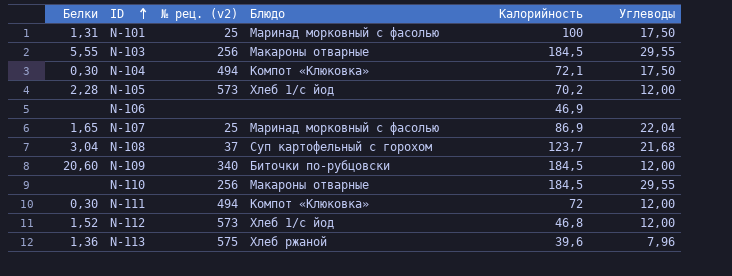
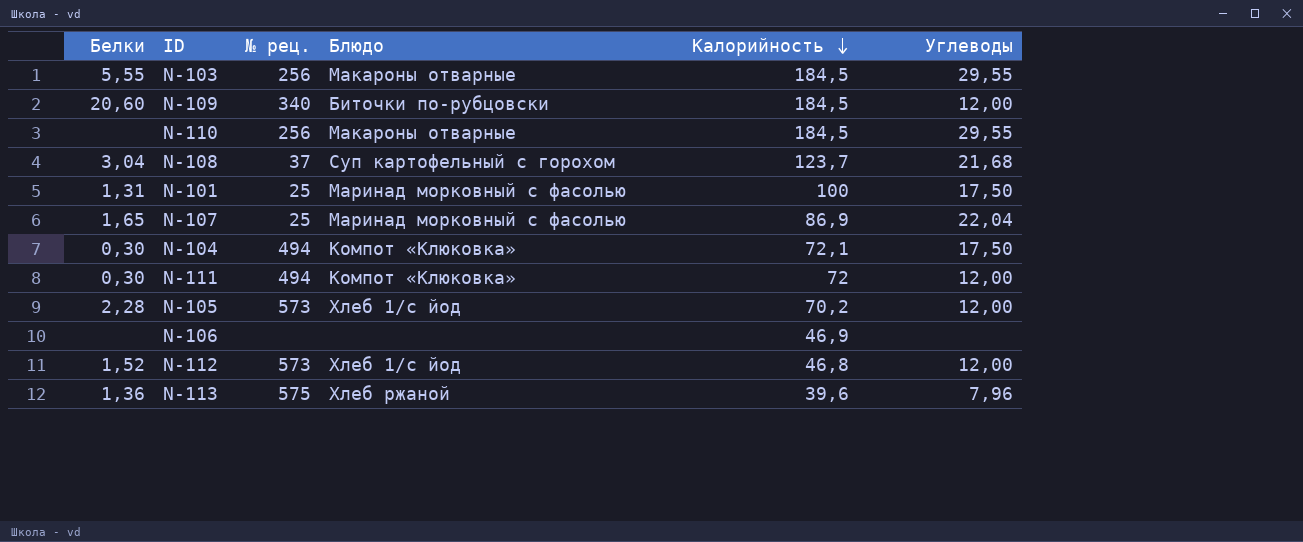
row order: ID ascending -> Калорийность descending
column name: № рец. (v2) -> № рец.

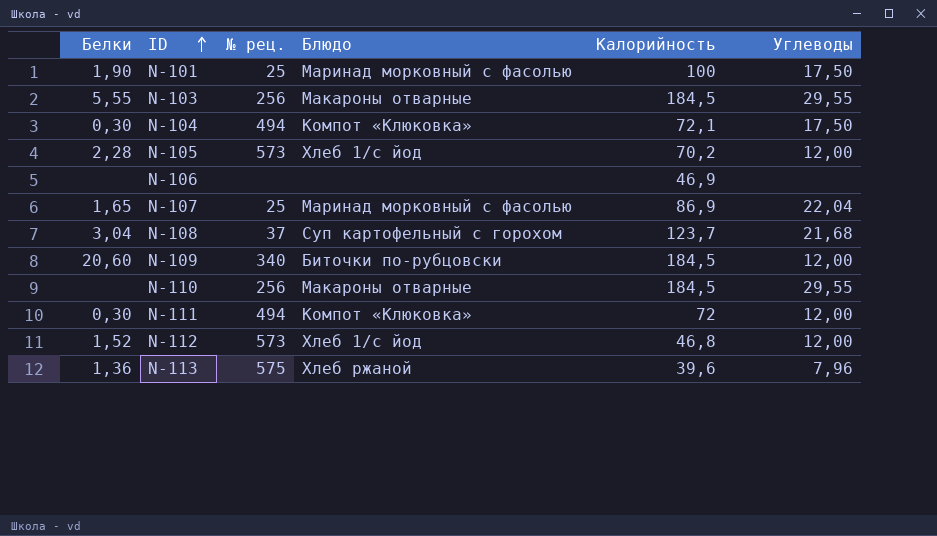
row order: Калорийность descending -> ID ascending
N-101 | Белки: 1,31 -> 1,90

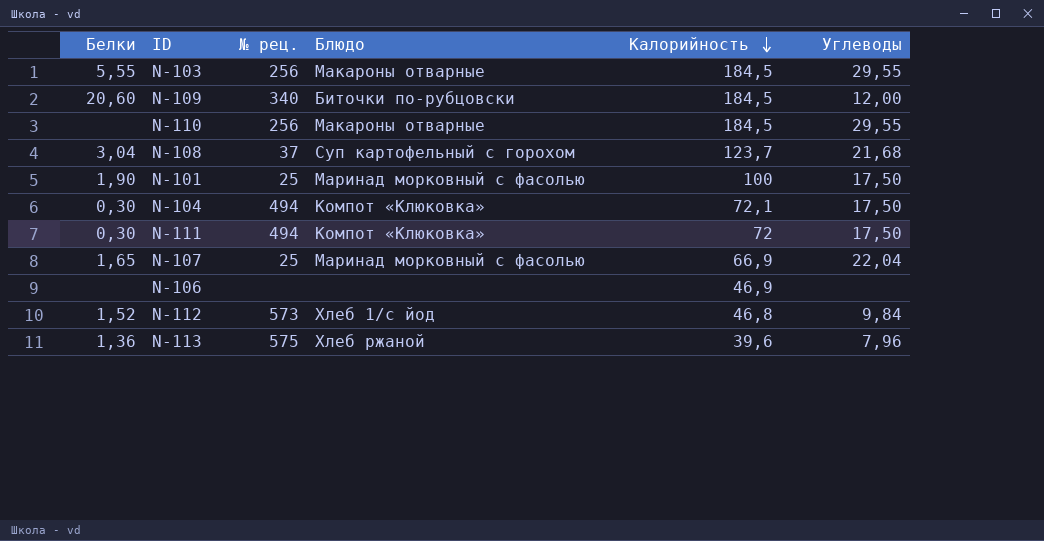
row order: ID ascending -> Калорийность descending
row N-105: 2,28 | 573 | Хлеб 1/с йод | 70,2 | 12,00 -> none
N-111 | Углеводы: 12,00 -> 17,50
N-107 | Калорийность: 86,9 -> 66,9
N-112 | Углеводы: 12,00 -> 9,84

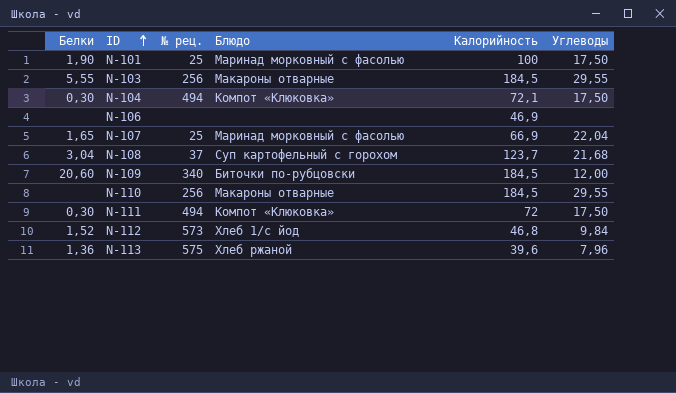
row order: Калорийность descending -> ID ascending

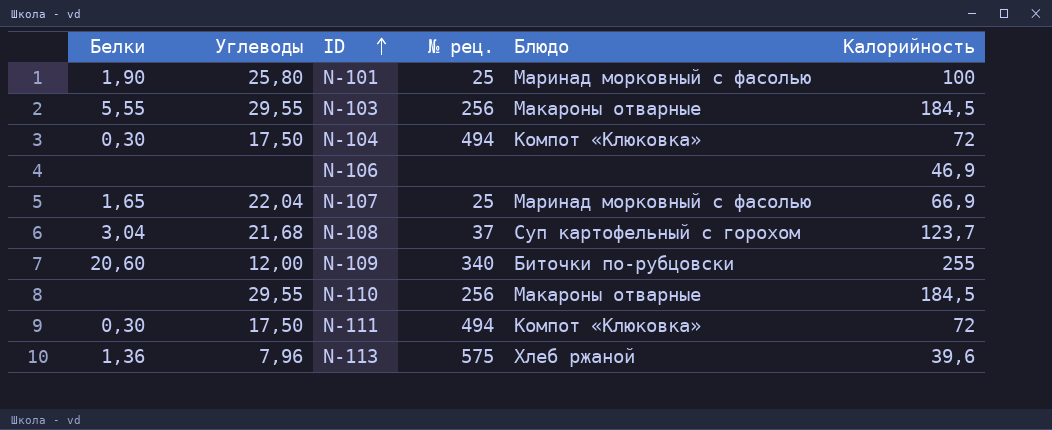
column Углеводы | position: 6 -> 2
row N-112: 1,52 | 573 | Хлеб 1/с йод | 46,8 | 9,84 -> none
N-101 | Углеводы: 17,50 -> 25,80
N-104 | Калорийность: 72,1 -> 72
N-109 | Калорийность: 184,5 -> 255

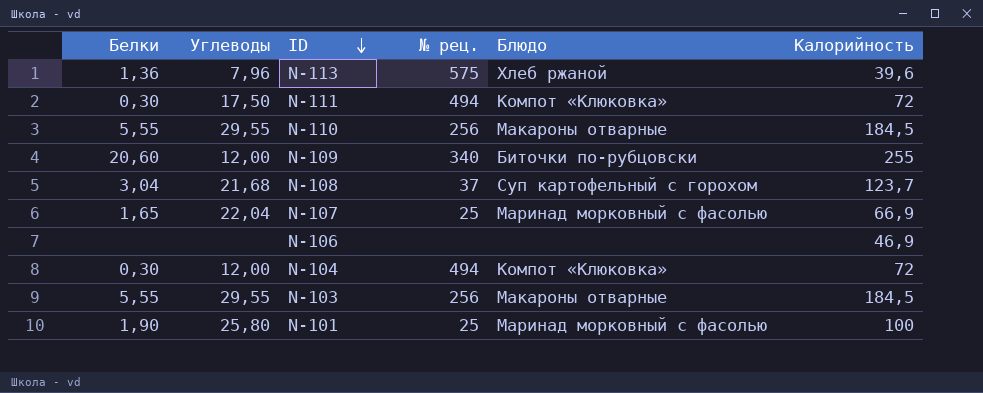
row order: ID ascending -> ID descending
N-110 | Белки: none -> 5,55
N-104 | Углеводы: 17,50 -> 12,00

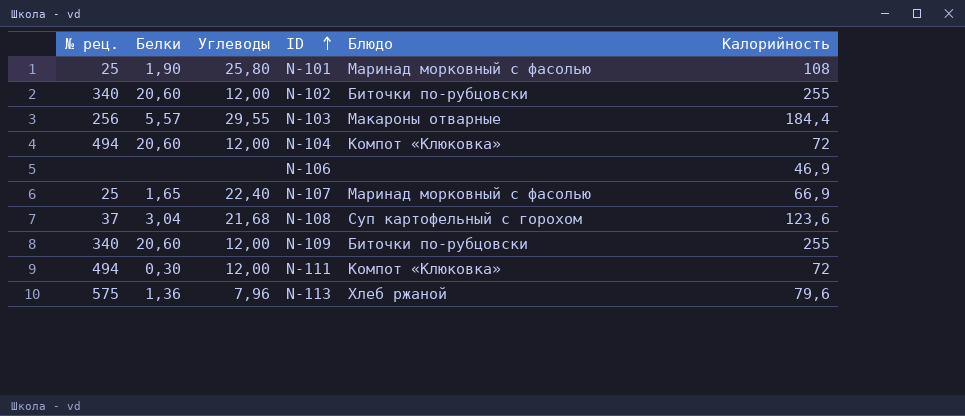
row order: ID descending -> ID ascending
column № рец. | position: 4 -> 1
row N-110: 5,55 | 29,55 | 256 | Макароны отварные | 184,5 -> none
N-101 | Калорийность: 100 -> 108
row N-102: none -> 340 | 20,60 | 12,00 | Биточки по-рубцовски | 255
N-103 | Белки: 5,55 -> 5,57
N-103 | Калорийность: 184,5 -> 184,4
N-104 | Белки: 0,30 -> 20,60
N-107 | Углеводы: 22,04 -> 22,40
N-108 | Калорийность: 123,7 -> 123,6
N-111 | Углеводы: 17,50 -> 12,00
N-113 | Калорийность: 39,6 -> 79,6

